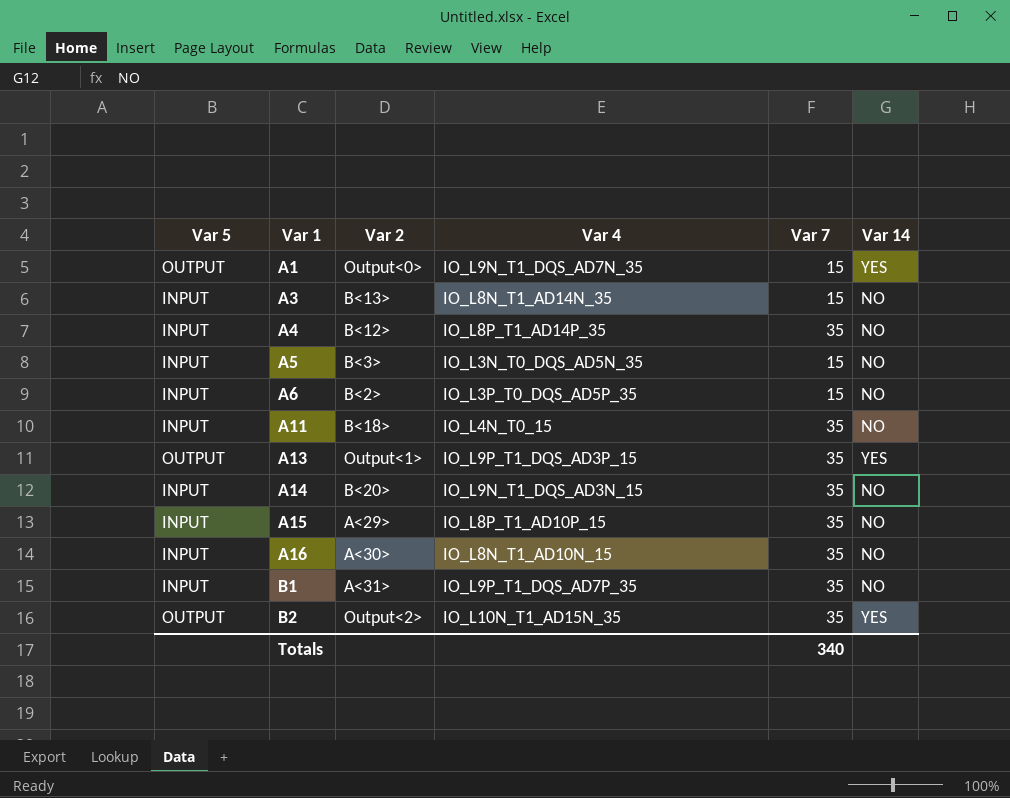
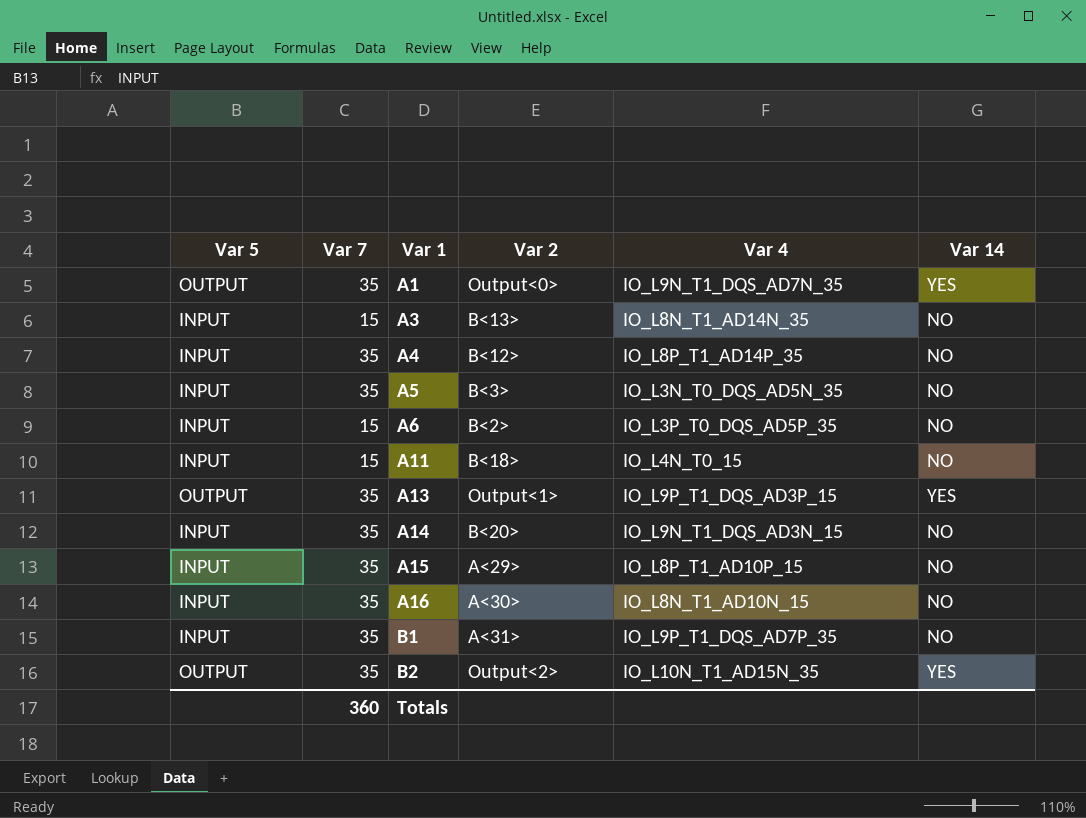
column Var 7 | position: 5 -> 2
A1 | Var 7: 15 -> 35
A5 | Var 7: 15 -> 35
A11 | Var 7: 35 -> 15
Totals | Var 7: 340 -> 360

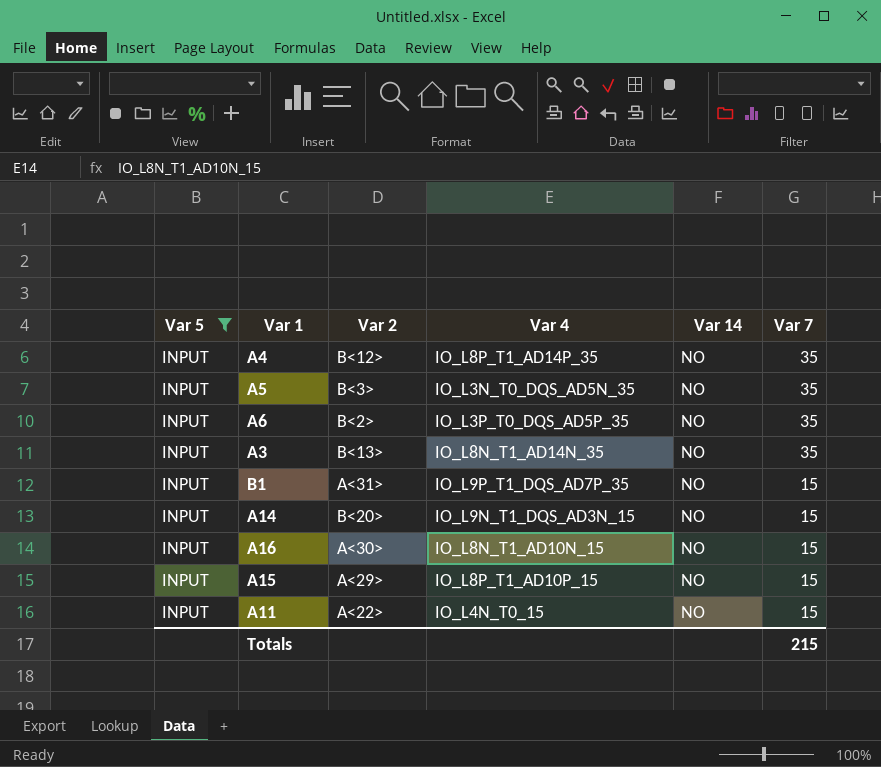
filter: none -> Var 5 = INPUT
row order: Var 1 ascending -> Var 7 descending
column Var 7 | position: 2 -> 6
A6 | Var 7: 15 -> 35
A3 | Var 7: 15 -> 35
B1 | Var 7: 35 -> 15
A14 | Var 7: 35 -> 15
A16 | Var 7: 35 -> 15
A15 | Var 7: 35 -> 15
A11 | Var 2: B<18> -> A<22>
Totals | Var 7: 360 -> 215

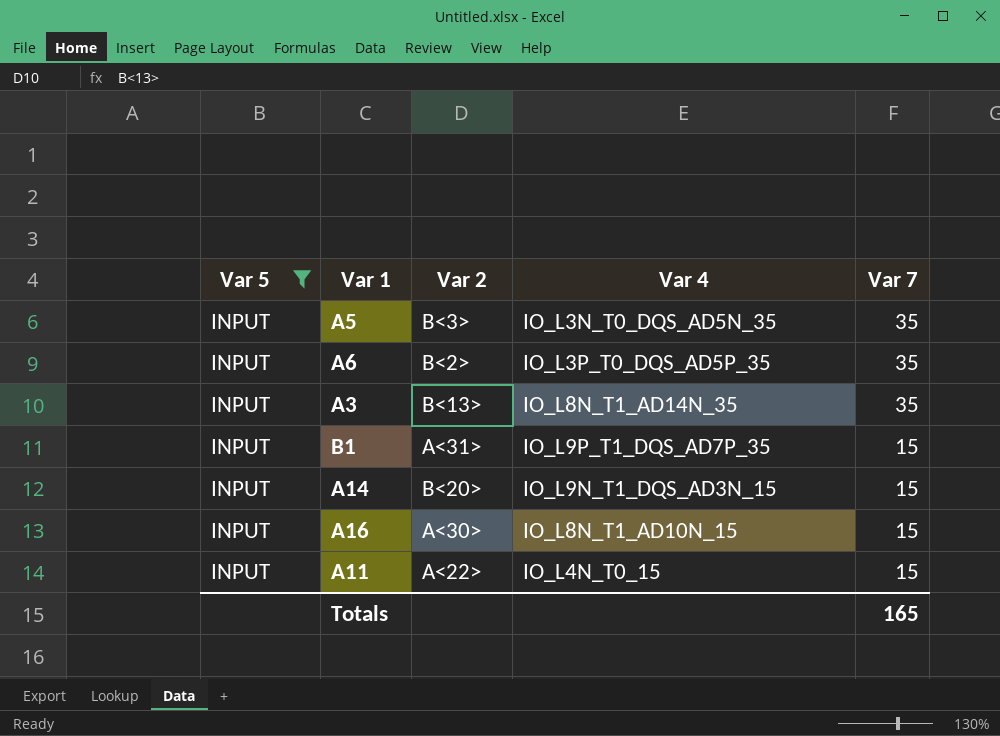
column Var 14 | position: 5 -> none
row A4: INPUT | B<12> | IO_L8P_T1_AD14P_35 | NO | 35 -> none
row A15: INPUT | A<29> | IO_L8P_T1_AD10P_15 | NO | 15 -> none
Totals | Var 7: 215 -> 165

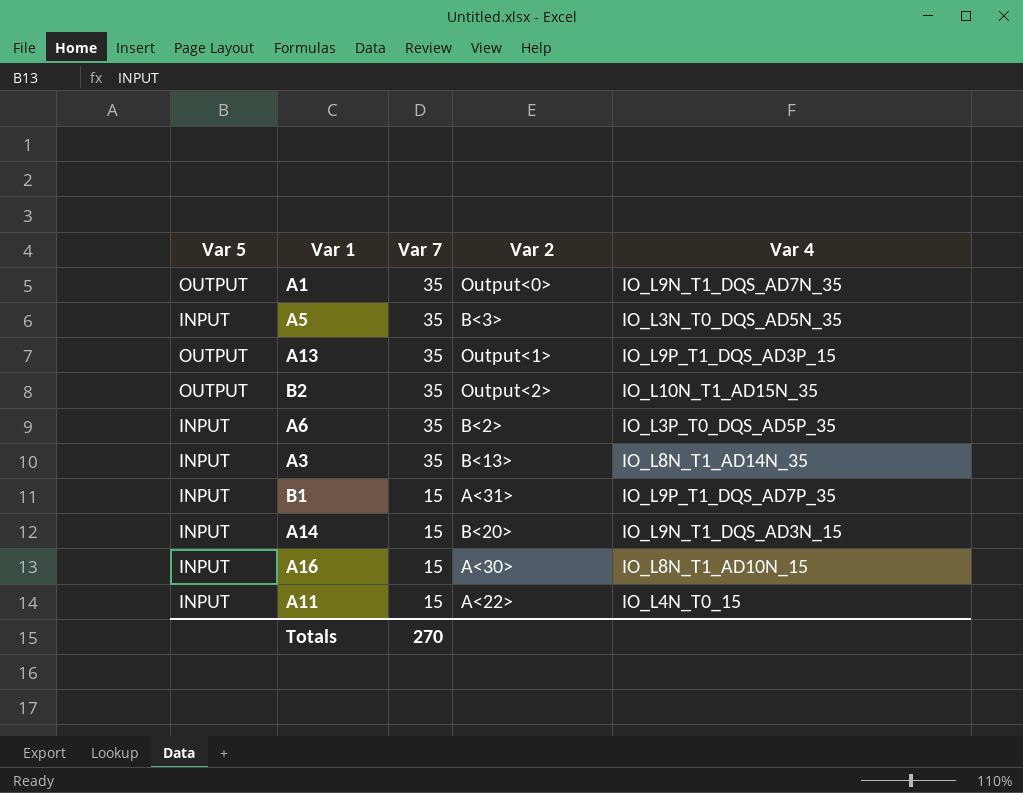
filter: Var 5 = INPUT -> none
column Var 7 | position: 5 -> 3
Totals | Var 7: 165 -> 270

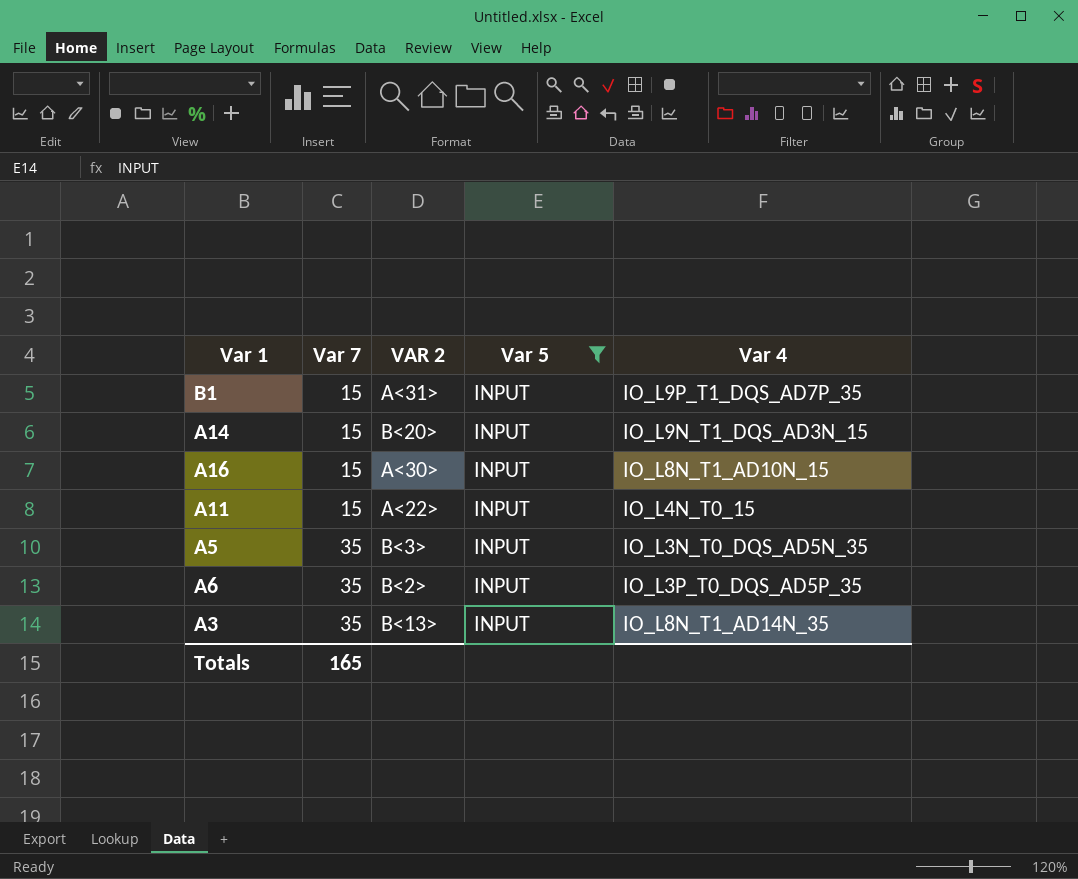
filter: none -> Var 5 = INPUT
row order: Var 7 descending -> Var 7 ascending
column name: Var 2 -> VAR 2
column Var 5 | position: 1 -> 4
Totals | Var 7: 270 -> 165

